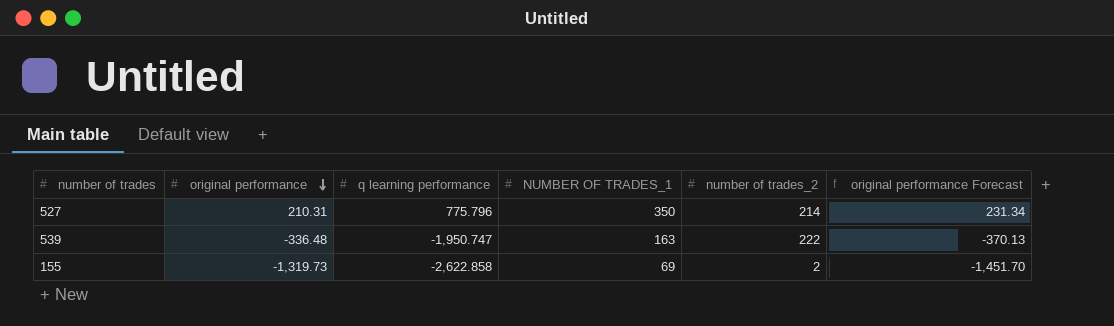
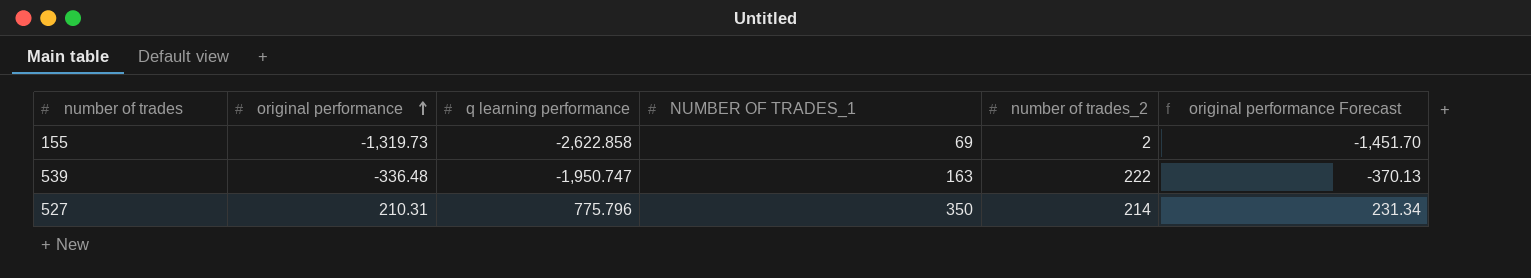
row order: original performance descending -> original performance ascending

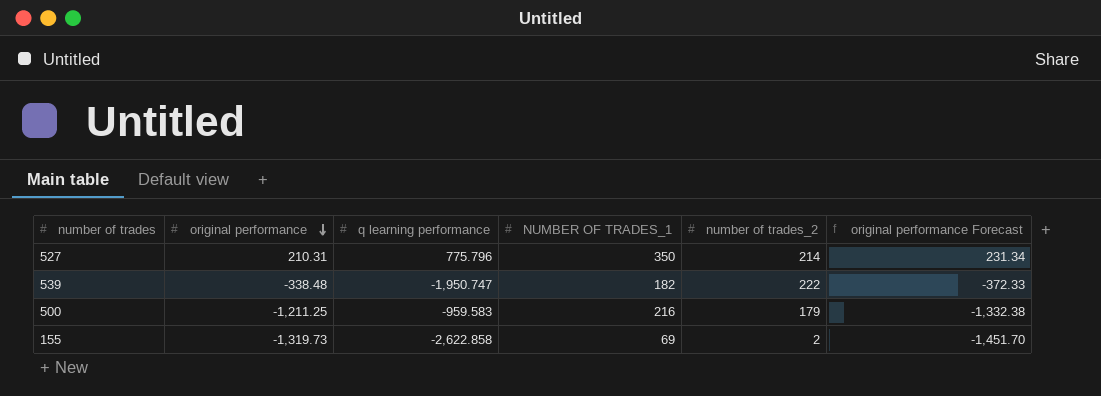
row order: original performance ascending -> original performance descending
539 | original performance: -336.48 -> -338.48
539 | NUMBER OF TRADES_1: 163 -> 182
539 | original performance Forecast: -370.13 -> -372.33
row 500: none -> -1,211.25 | -959.583 | 216 | 179 | -1,332.38

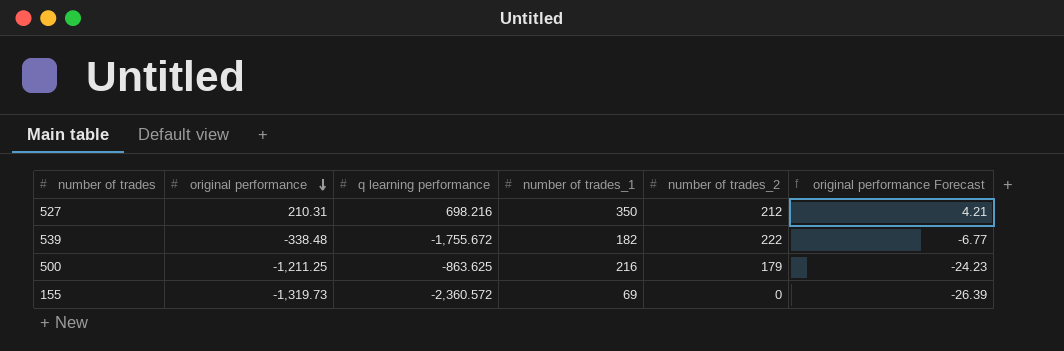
column name: NUMBER OF TRADES_1 -> number of trades_1
column original performance Forecast | formula: [original performance] * 1.1 -> [original performance] * 0.02
527 | q learning performance: 775.796 -> 698.216
527 | number of trades_2: 214 -> 212
539 | q learning performance: -1,950.747 -> -1,755.672
500 | q learning performance: -959.583 -> -863.625
155 | q learning performance: -2,622.858 -> -2,360.572
155 | number of trades_2: 2 -> 0

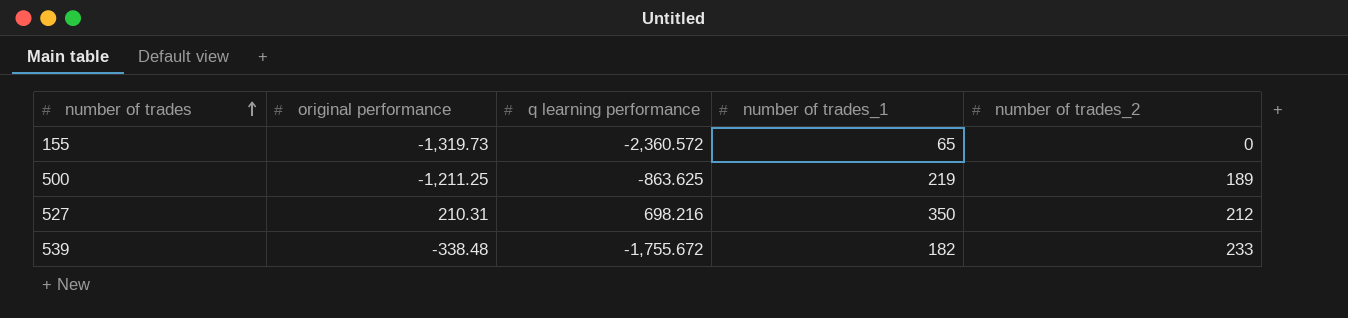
row order: original performance descending -> number of trades ascending
column original performance Forecast | formula: [original performance] * 0.02 -> none
155 | number of trades_1: 69 -> 65
500 | number of trades_1: 216 -> 219
500 | number of trades_2: 179 -> 189
539 | number of trades_2: 222 -> 233

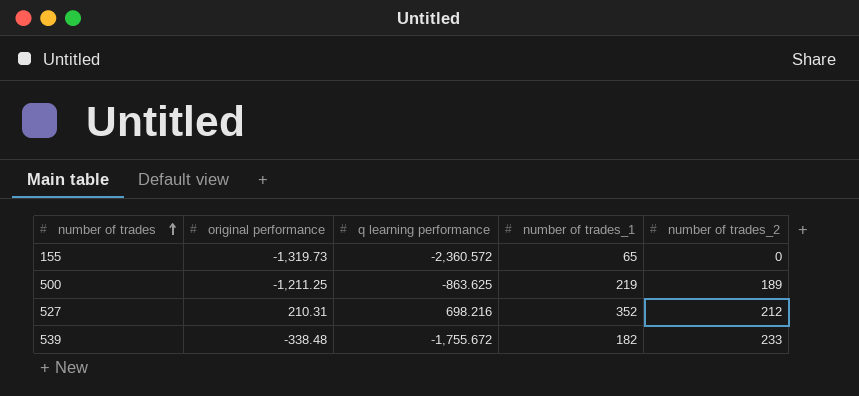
527 | number of trades_1: 350 -> 352

